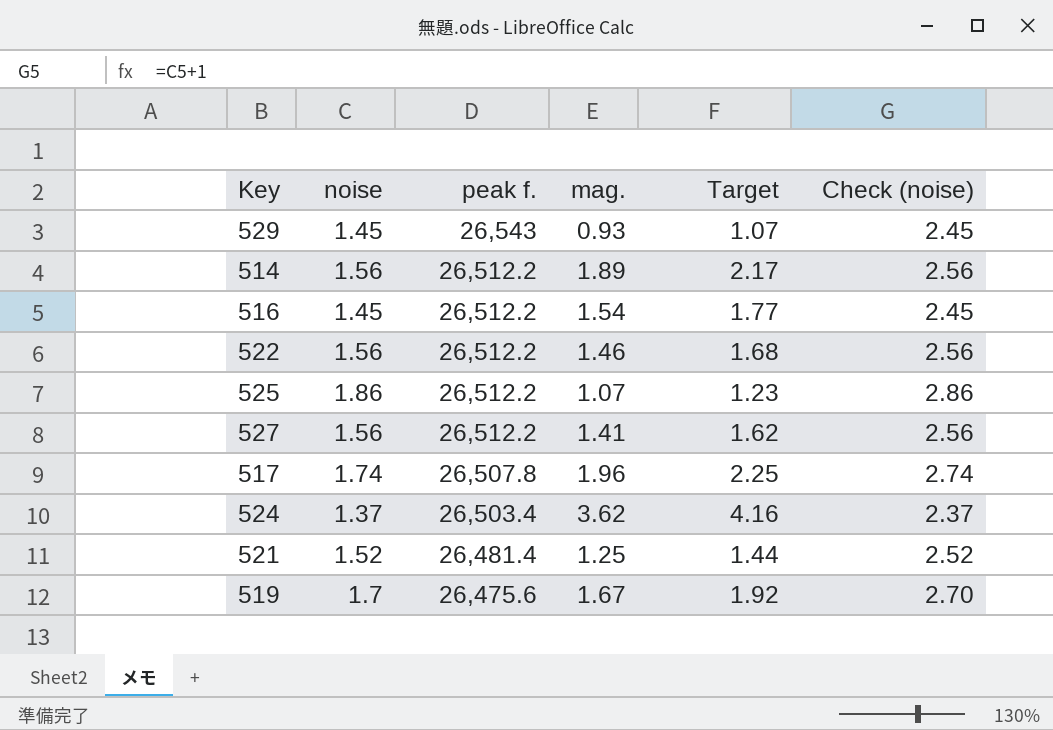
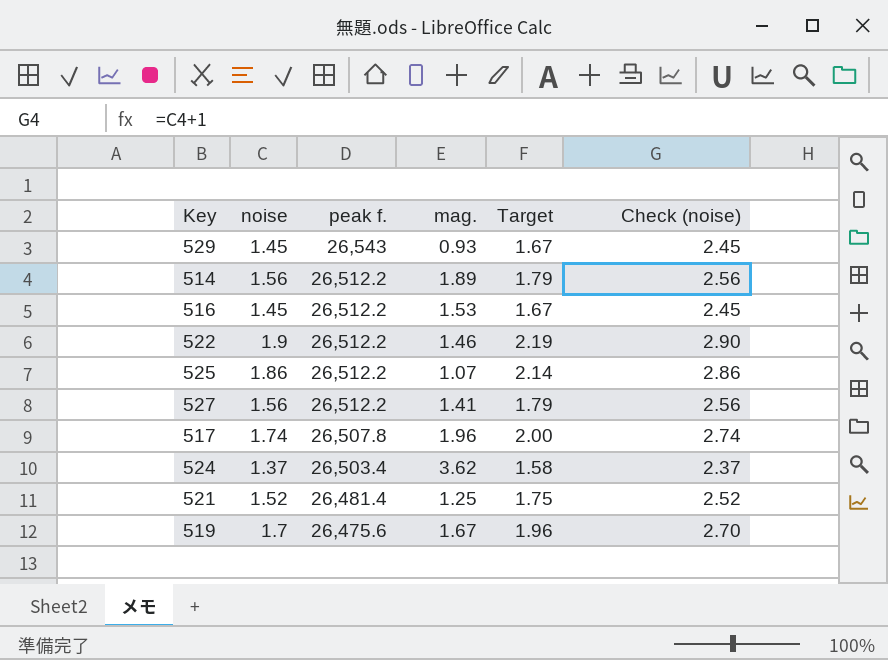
column Target | formula: [mag.] * 1.15 -> [noise] * 1.15
516 | mag.: 1.54 -> 1.53
522 | noise: 1.56 -> 1.9
522 | Check (noise): 2.56 -> 2.90

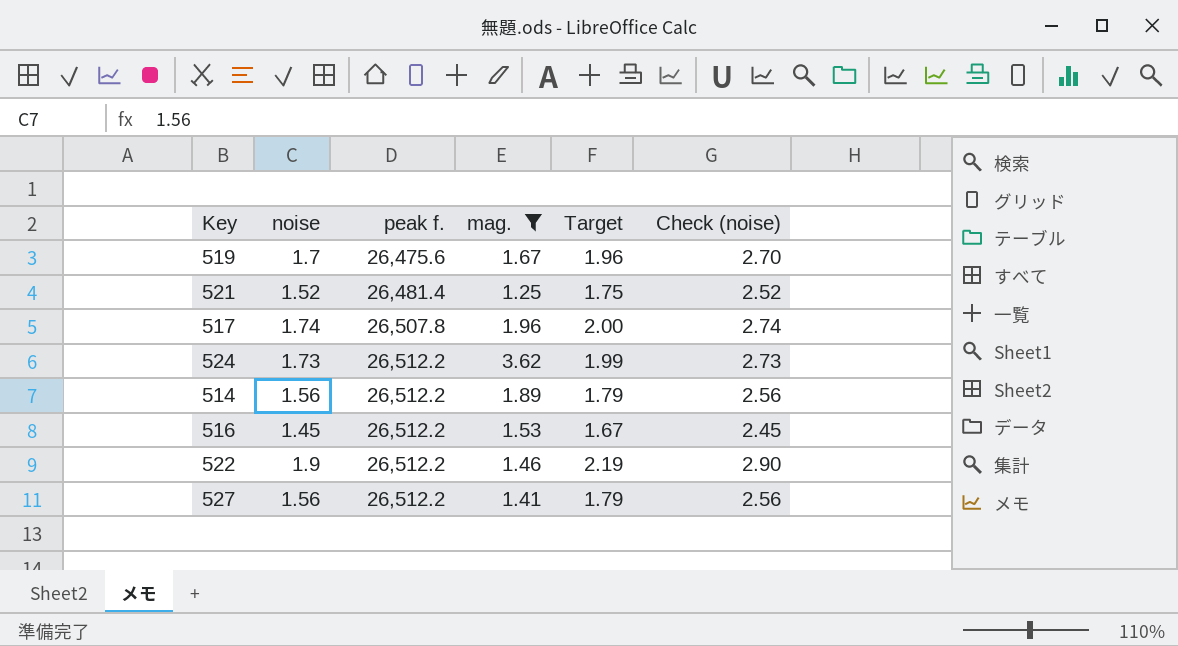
filter: none -> mag. >= 1.25
row order: peak f. descending -> peak f. ascending
524 | noise: 1.37 -> 1.73
524 | peak f.: 26,503.4 -> 26,512.2
524 | Target: 1.58 -> 1.99
524 | Check (noise): 2.37 -> 2.73

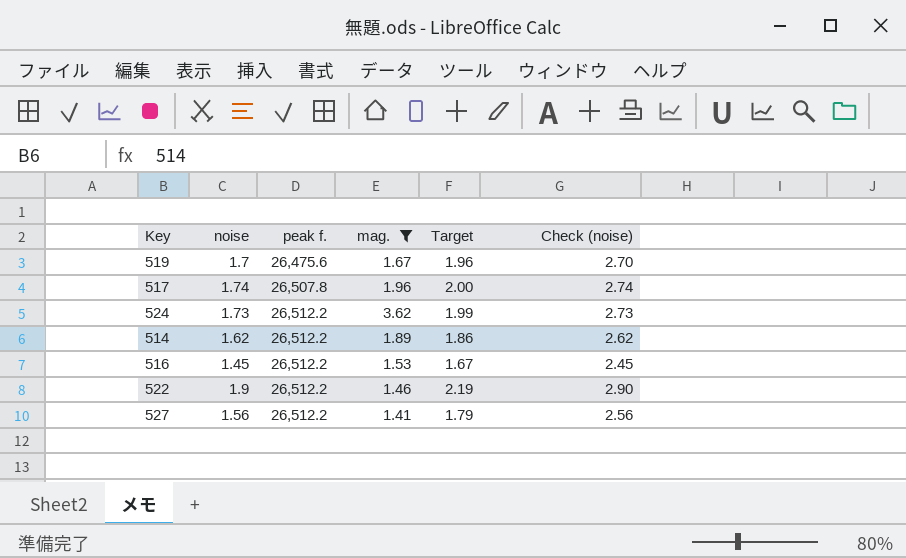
row 521: 1.52 | 26,481.4 | 1.25 | 1.75 | 2.52 -> none
514 | noise: 1.56 -> 1.62
514 | Target: 1.79 -> 1.86
514 | Check (noise): 2.56 -> 2.62

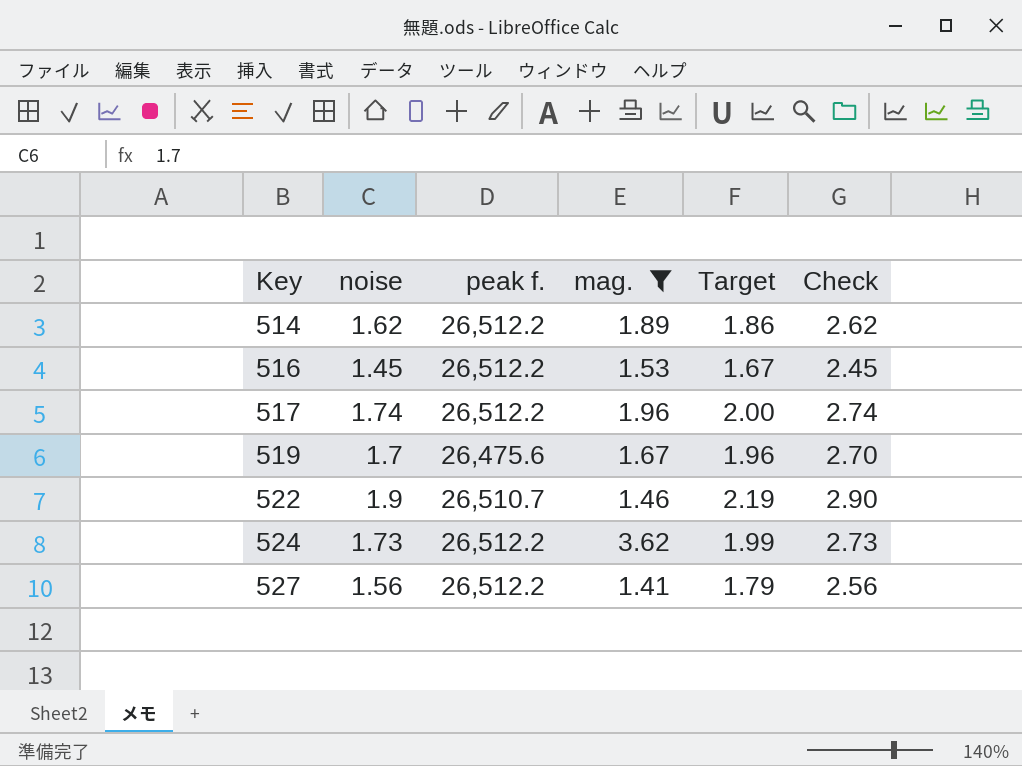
row order: peak f. ascending -> Key ascending
column name: Check (noise) -> Check
517 | peak f.: 26,507.8 -> 26,512.2
522 | peak f.: 26,512.2 -> 26,510.7

